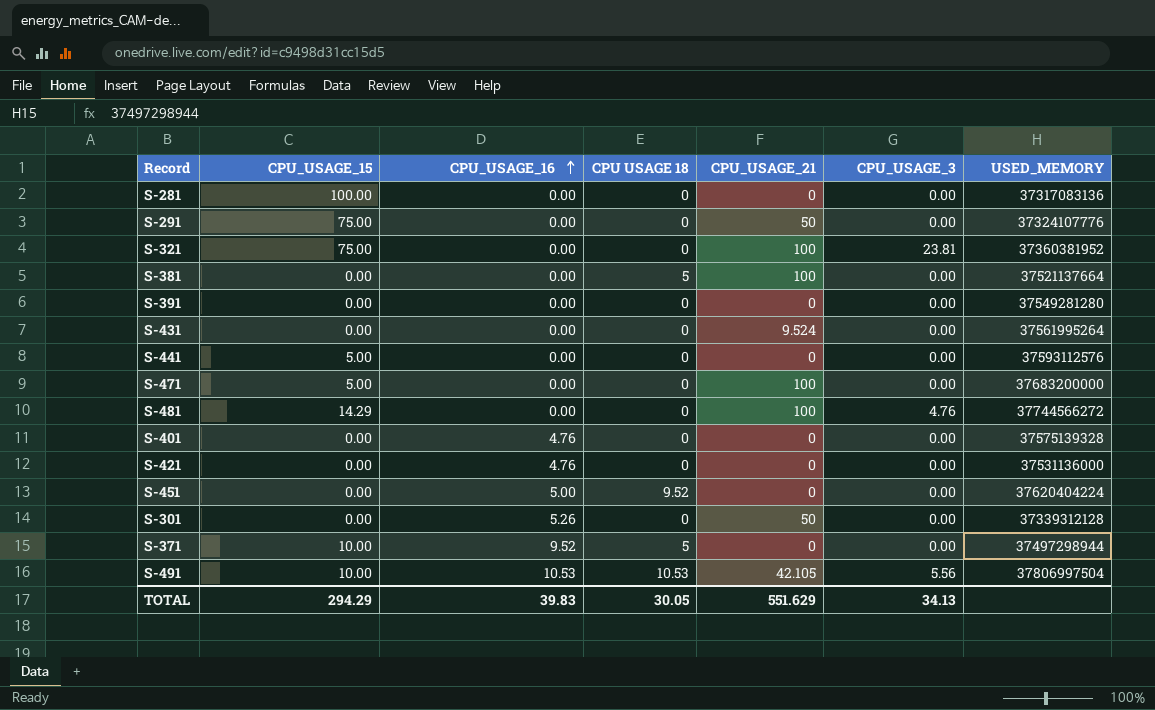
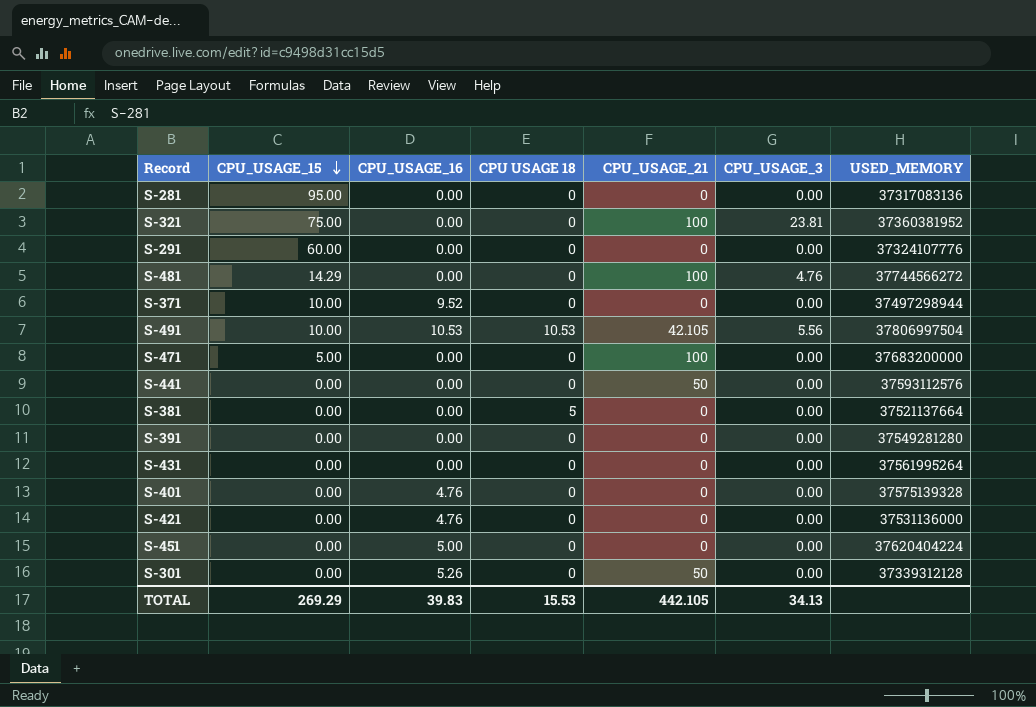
row order: CPU_USAGE_16 ascending -> CPU_USAGE_15 descending
S-281 | CPU_USAGE_15: 100.00 -> 95.00
S-291 | CPU_USAGE_15: 75.00 -> 60.00
S-291 | CPU_USAGE_21: 50 -> 0
S-371 | CPU USAGE 18: 5 -> 0
S-441 | CPU_USAGE_15: 5.00 -> 0.00
S-441 | CPU_USAGE_21: 0 -> 50
S-381 | CPU_USAGE_21: 100 -> 0
S-431 | CPU_USAGE_21: 9.524 -> 0
S-451 | CPU USAGE 18: 9.52 -> 0
TOTAL | CPU_USAGE_15: 294.29 -> 269.29
TOTAL | CPU USAGE 18: 30.05 -> 15.53
TOTAL | CPU_USAGE_21: 551.629 -> 442.105

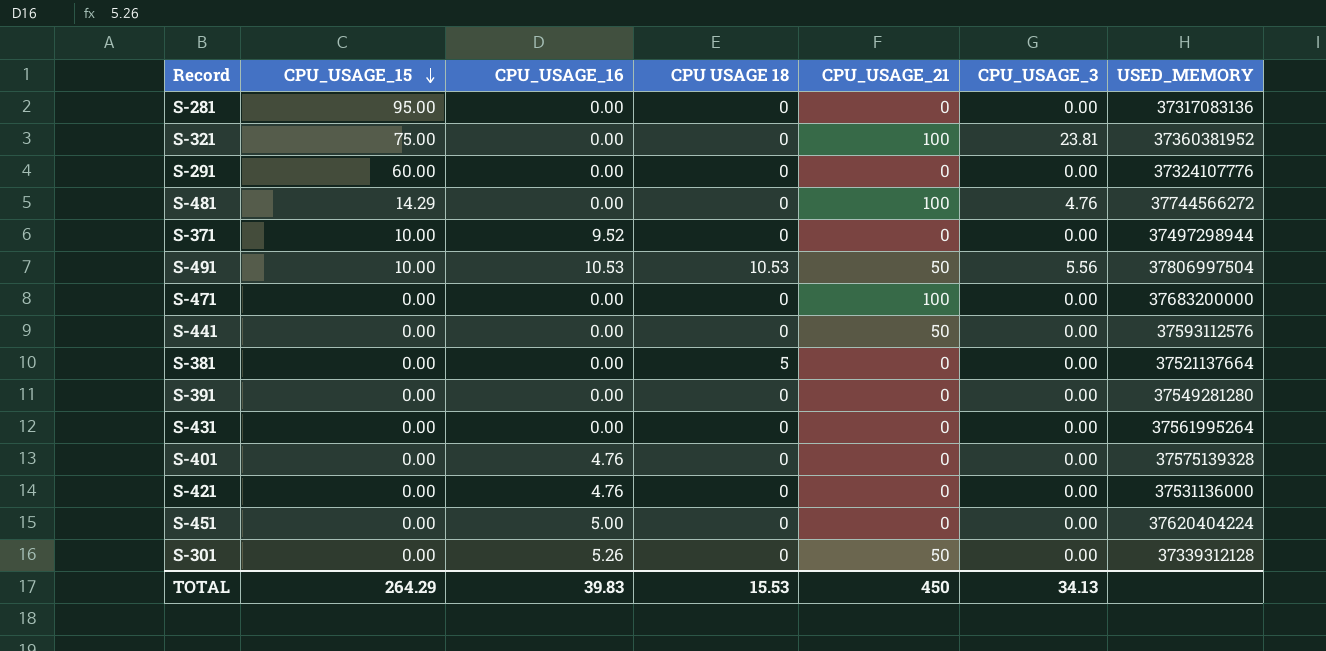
S-491 | CPU_USAGE_21: 42.105 -> 50
S-471 | CPU_USAGE_15: 5.00 -> 0.00
TOTAL | CPU_USAGE_15: 269.29 -> 264.29
TOTAL | CPU_USAGE_21: 442.105 -> 450

